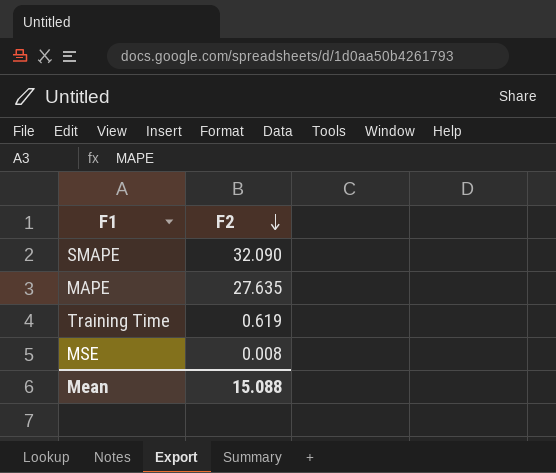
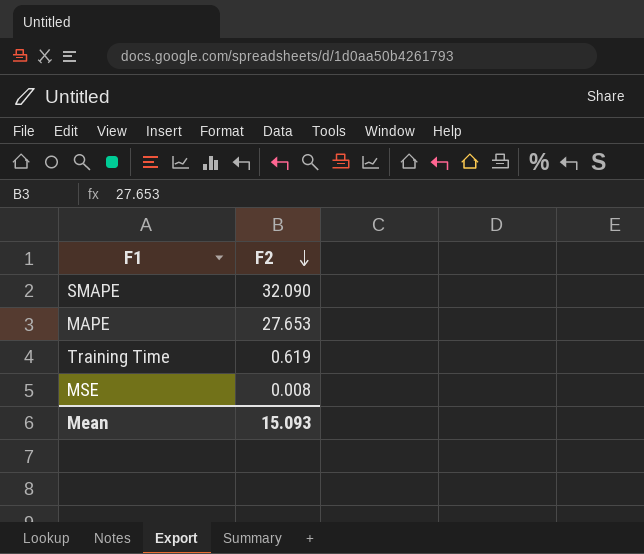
MAPE | F2: 27.635 -> 27.653
Mean | F2: 15.088 -> 15.093

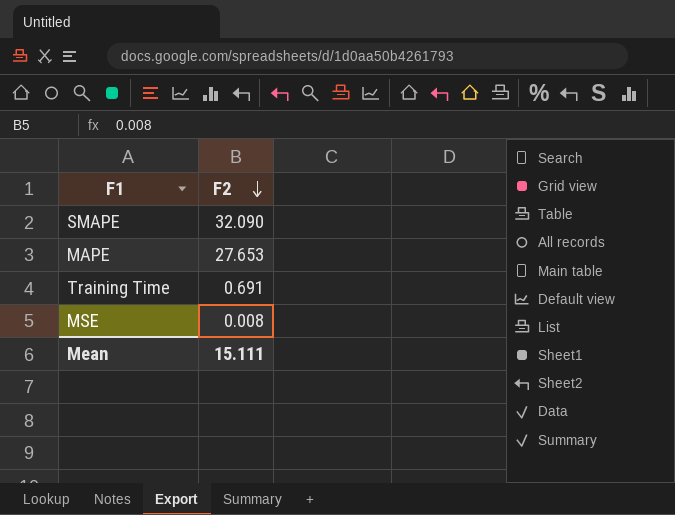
Training Time | F2: 0.619 -> 0.691
Mean | F2: 15.093 -> 15.111

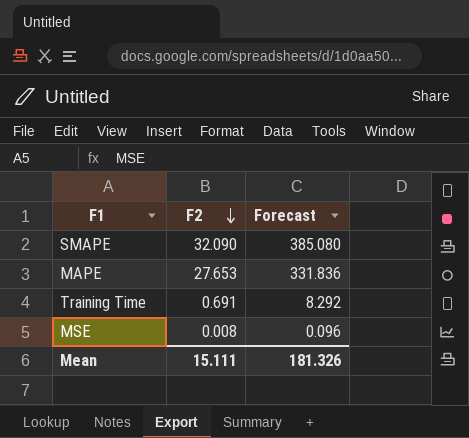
column Forecast | formula: none -> [F2] * 12

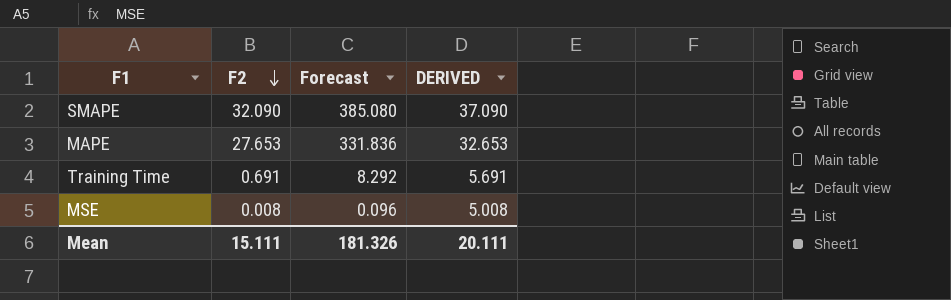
column DERIVED | formula: none -> [F2] + 5

